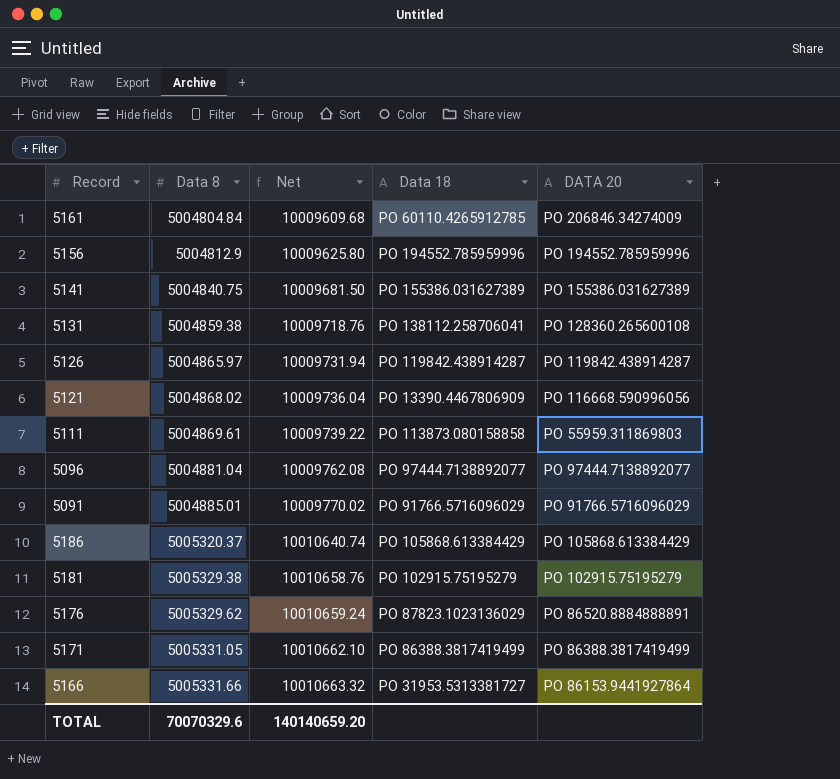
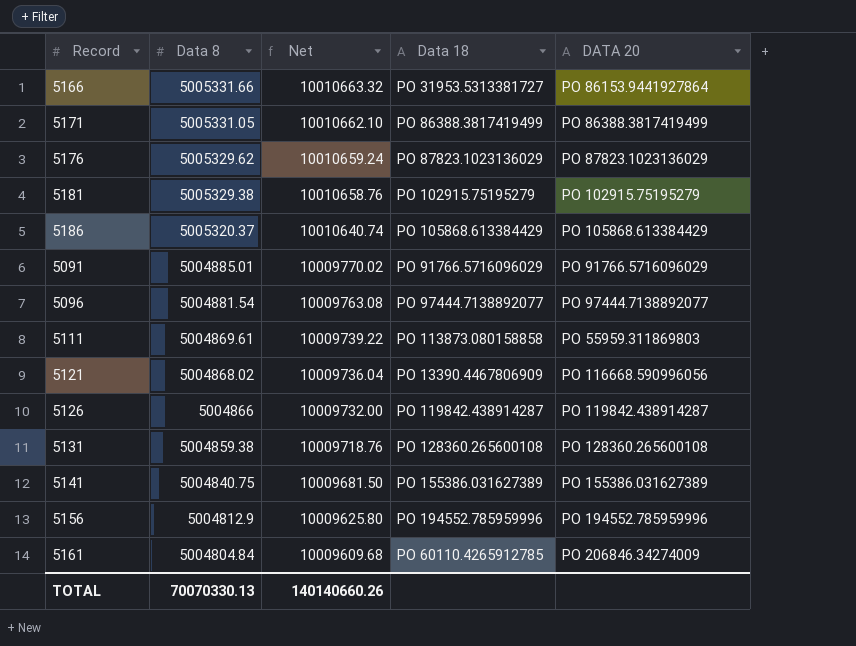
row order: Data 8 ascending -> Data 8 descending
5176 | DATA 20: PO 86520.8884888891 -> PO 87823.1023136029
5096 | Data 8: 5004881.04 -> 5004881.54
5096 | Net: 10009762.08 -> 10009763.08
5126 | Data 8: 5004865.97 -> 5004866
5126 | Net: 10009731.94 -> 10009732.00
5131 | Data 18: PO 138112.258706041 -> PO 128360.265600108
TOTAL | Data 8: 70070329.6 -> 70070330.13
TOTAL | Net: 140140659.20 -> 140140660.26

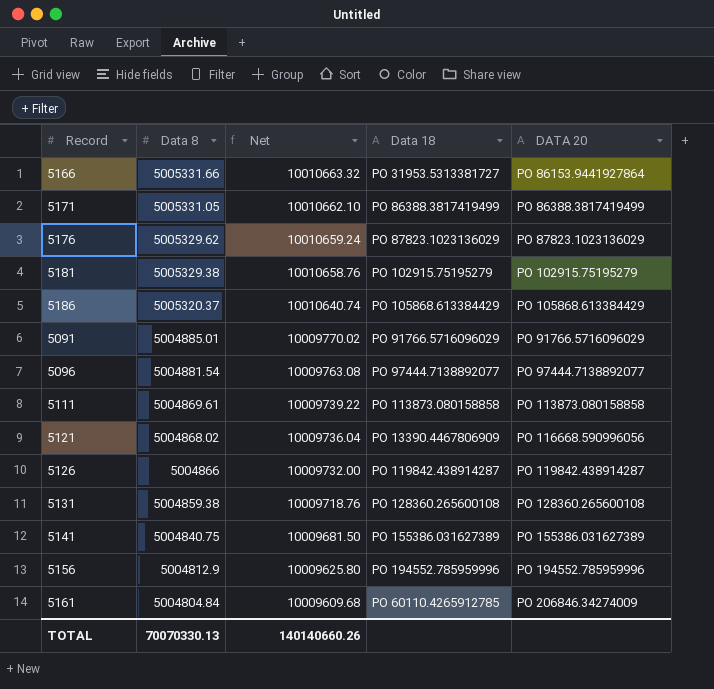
5111 | DATA 20: PO 55959.311869803 -> PO 113873.080158858

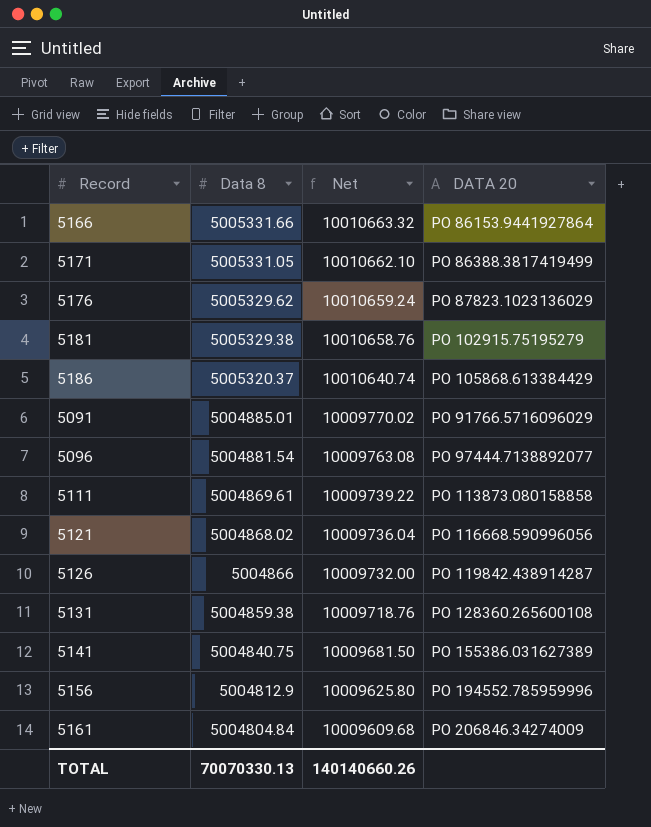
column Data 18 | position: 4 -> none

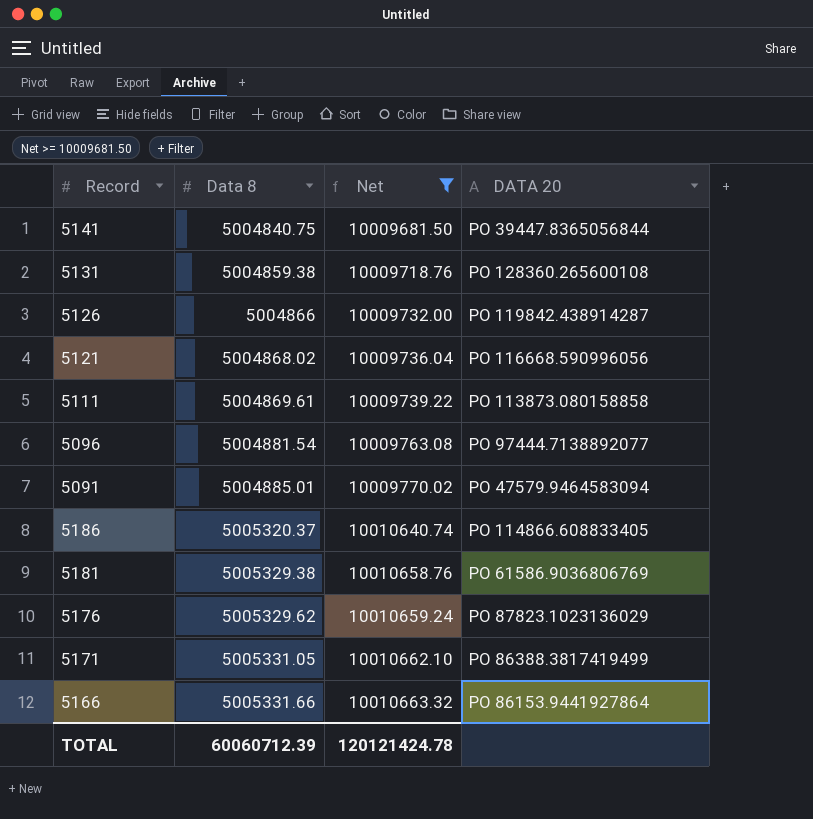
filter: none -> Net >= 10009681.50
row order: Data 8 descending -> Data 8 ascending
5141 | DATA 20: PO 155386.031627389 -> PO 39447.8365056844
5091 | DATA 20: PO 91766.5716096029 -> PO 47579.9464583094
5186 | DATA 20: PO 105868.613384429 -> PO 114866.608833405
5181 | DATA 20: PO 102915.75195279 -> PO 61586.9036806769
TOTAL | Data 8: 70070330.13 -> 60060712.39
TOTAL | Net: 140140660.26 -> 120121424.78

